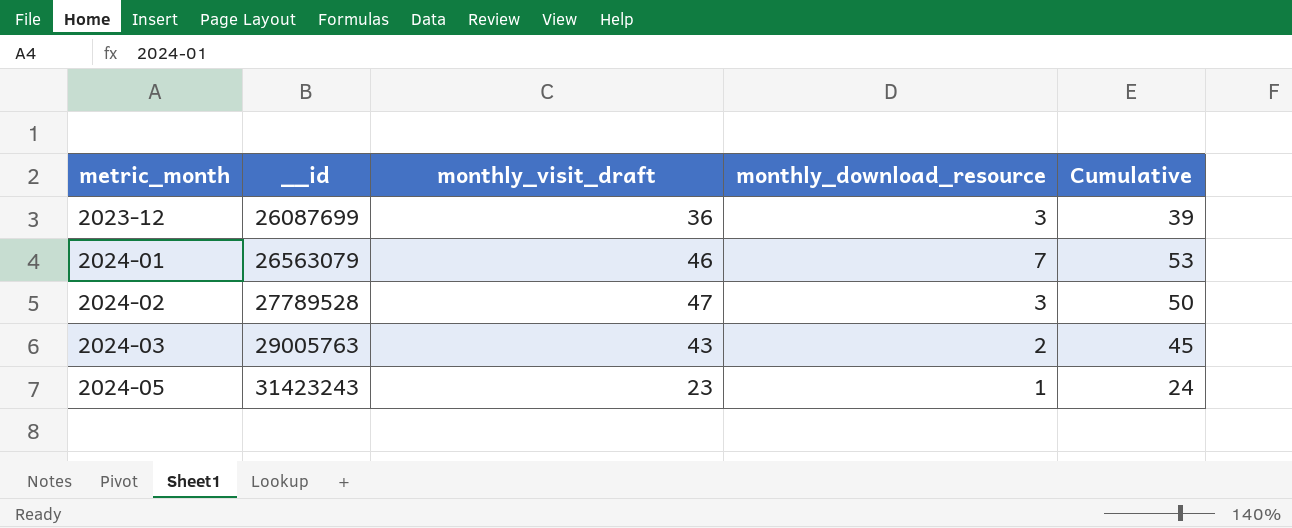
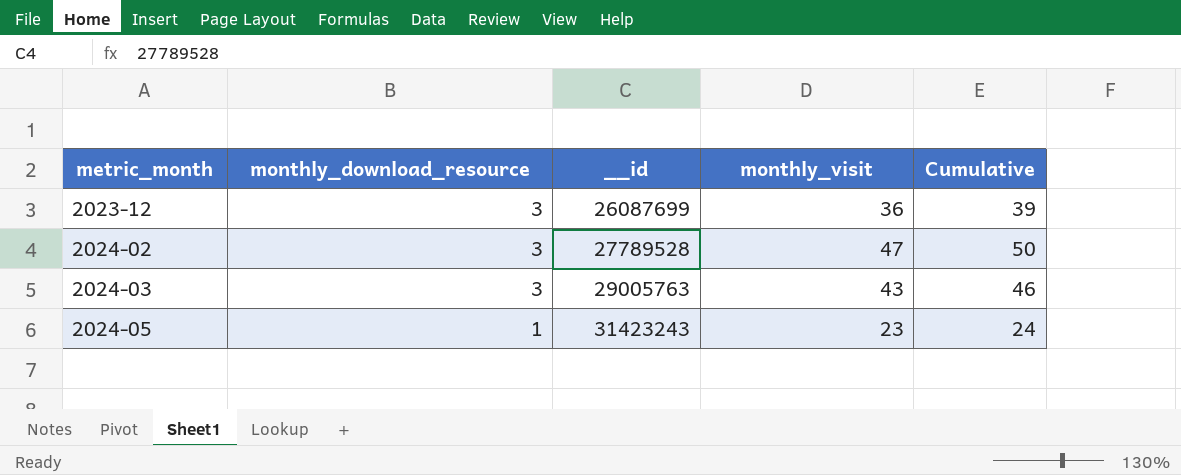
column monthly_download_resource | position: 4 -> 2
column name: monthly_visit_draft -> monthly_visit
row 2024-01: 26563079 | 46 | 7 | 53 -> none
2024-03 | monthly_download_resource: 2 -> 3
2024-03 | Cumulative: 45 -> 46

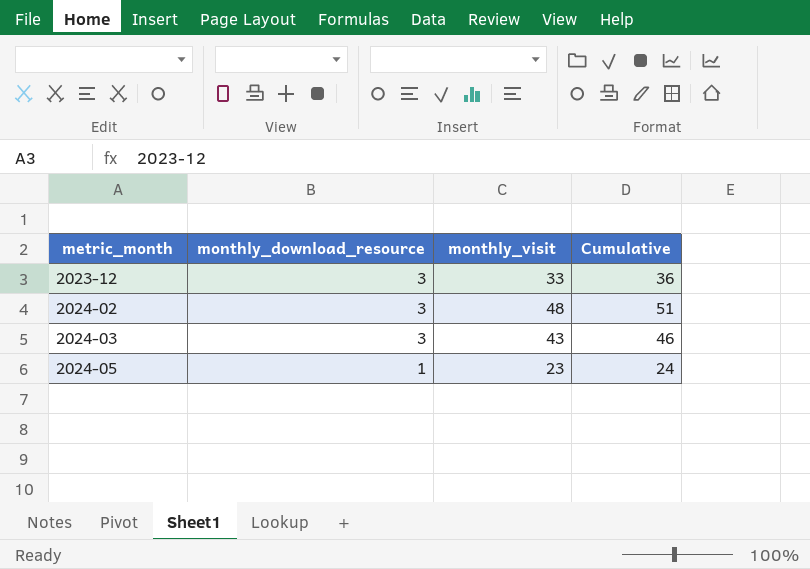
column __id | position: 3 -> none
2023-12 | monthly_visit: 36 -> 33
2023-12 | Cumulative: 39 -> 36
2024-02 | monthly_visit: 47 -> 48
2024-02 | Cumulative: 50 -> 51

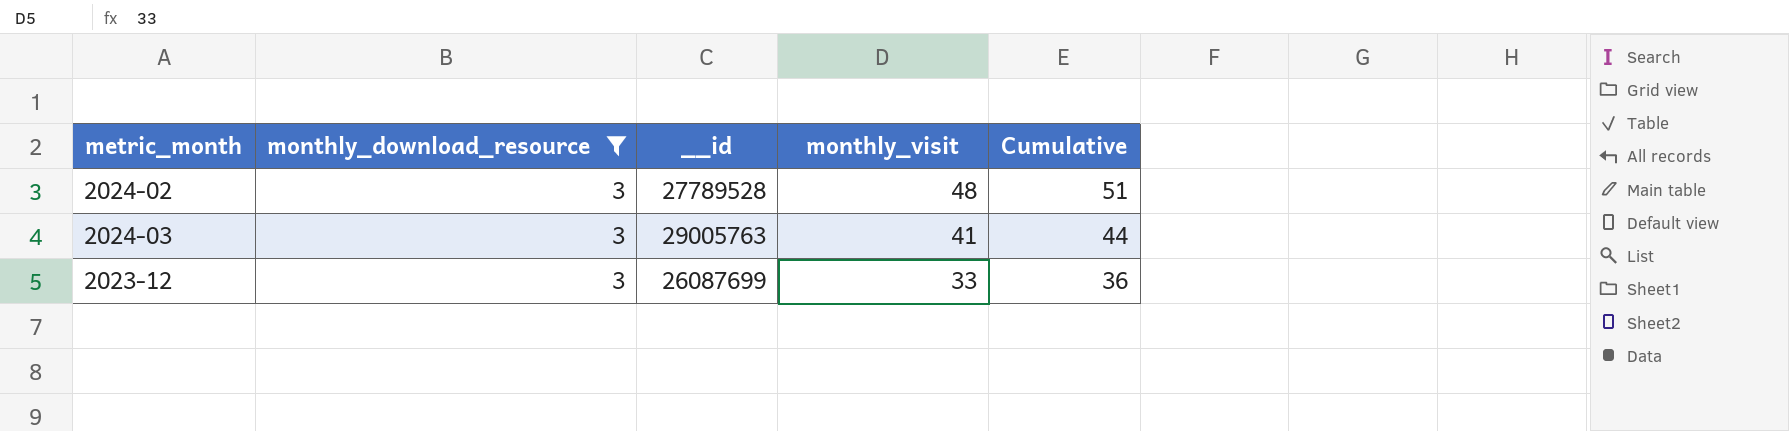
filter: none -> monthly_download_resource = 3
row order: metric_month ascending -> monthly_visit descending
column __id | position: none -> 3
2024-03 | monthly_visit: 43 -> 41
2024-03 | Cumulative: 46 -> 44

